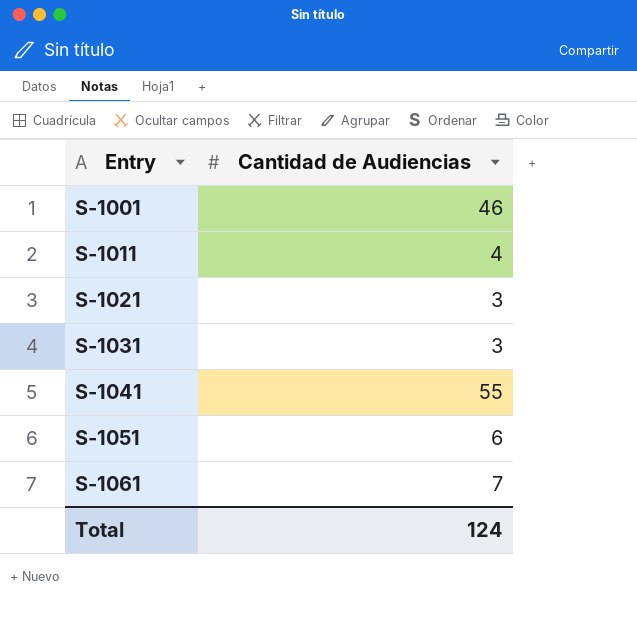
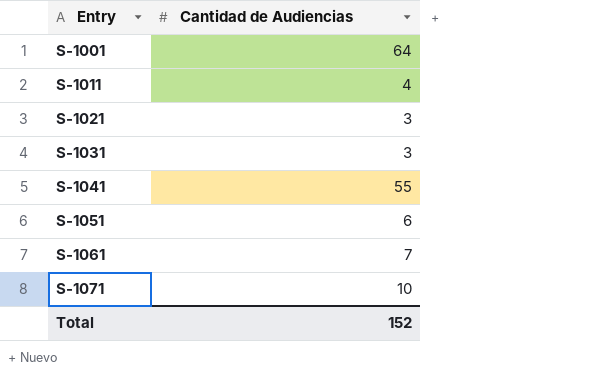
S-1001 | Cantidad de Audiencias: 46 -> 64
row S-1071: none -> 10
Total | Cantidad de Audiencias: 124 -> 152

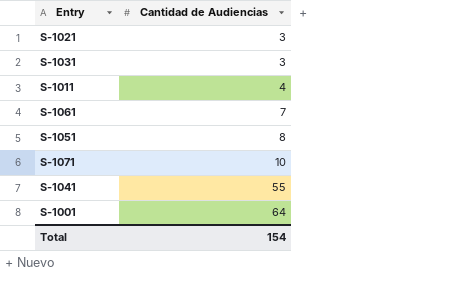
row order: Entry ascending -> Cantidad de Audiencias ascending
S-1051 | Cantidad de Audiencias: 6 -> 8
Total | Cantidad de Audiencias: 152 -> 154

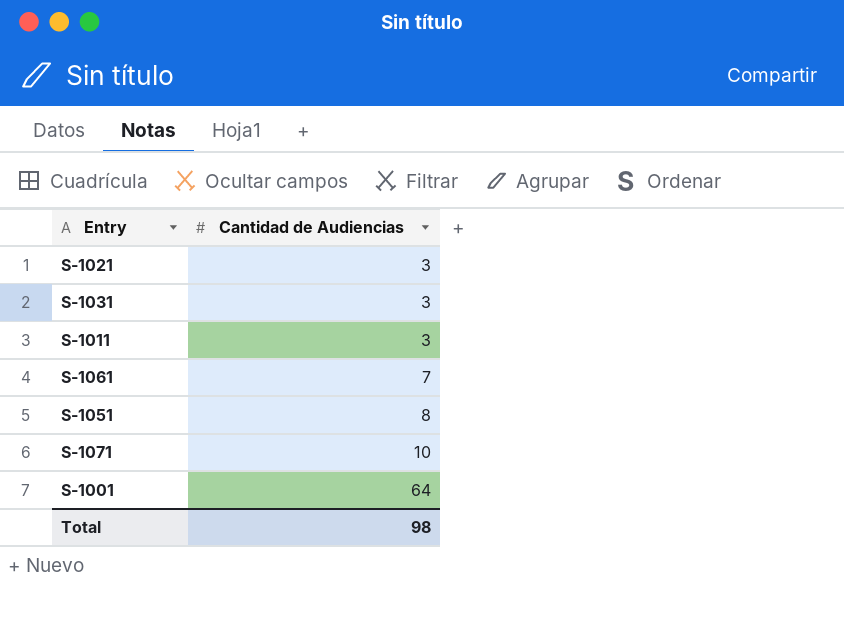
row S-1041: 55 -> none
S-1011 | Cantidad de Audiencias: 4 -> 3
Total | Cantidad de Audiencias: 154 -> 98

